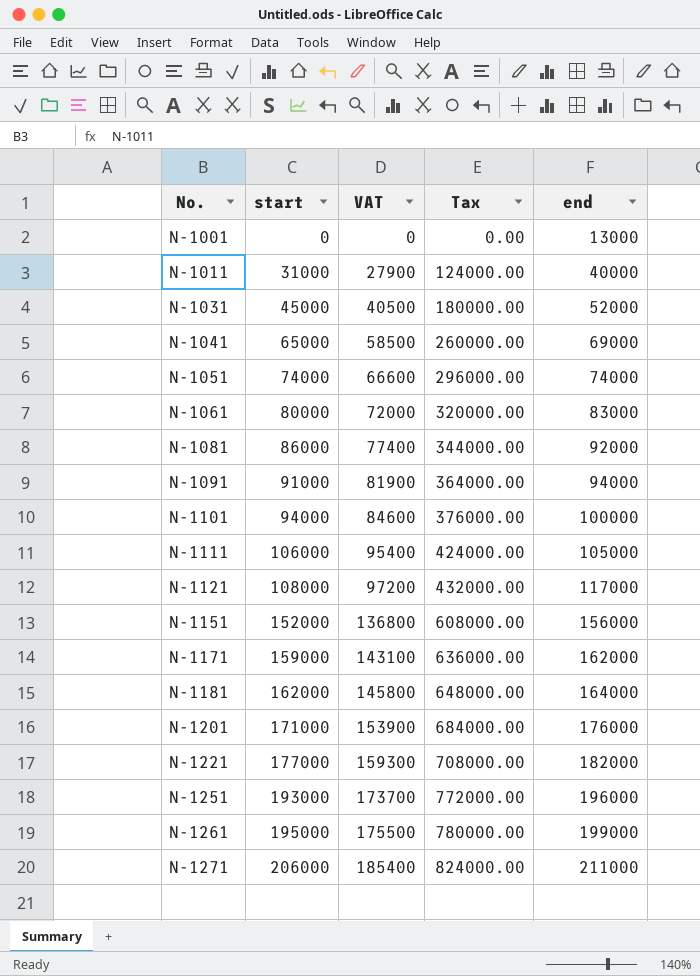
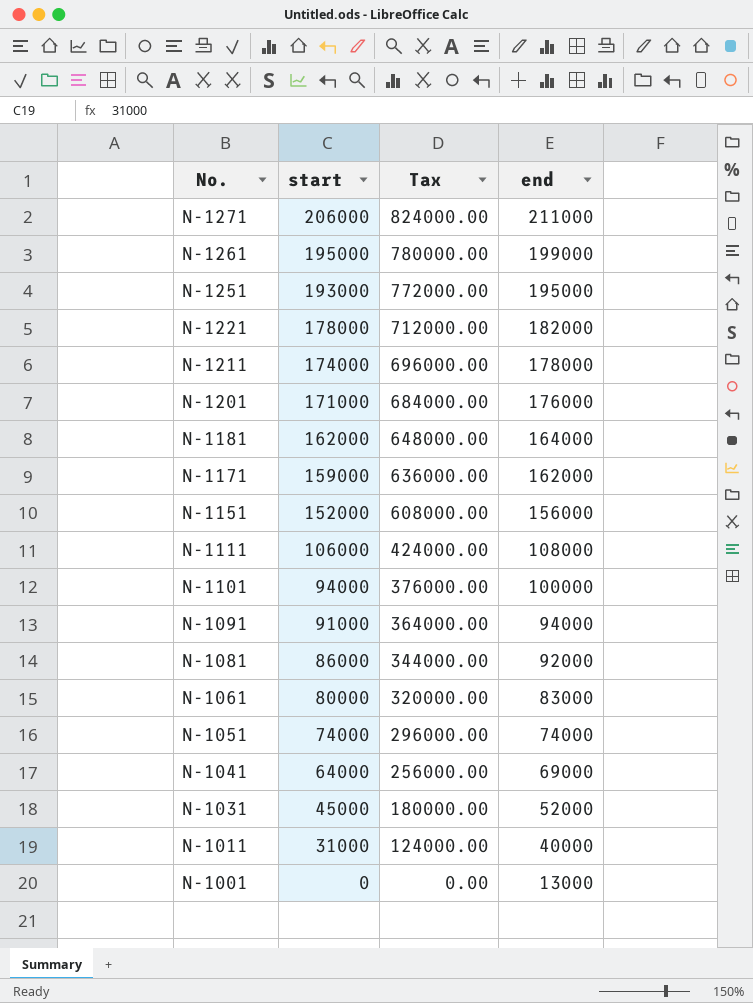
row order: No. ascending -> No. descending
column VAT | formula: [start] * 0.9 -> none
row N-1121: 108000 | 97200 | 432000.00 | 117000 -> none
N-1251 | end: 196000 -> 195000
N-1221 | start: 177000 -> 178000
N-1221 | Tax: 708000.00 -> 712000.00
row N-1211: none -> 174000 | 696000.00 | 178000
N-1111 | end: 105000 -> 108000
N-1041 | start: 65000 -> 64000
N-1041 | Tax: 260000.00 -> 256000.00

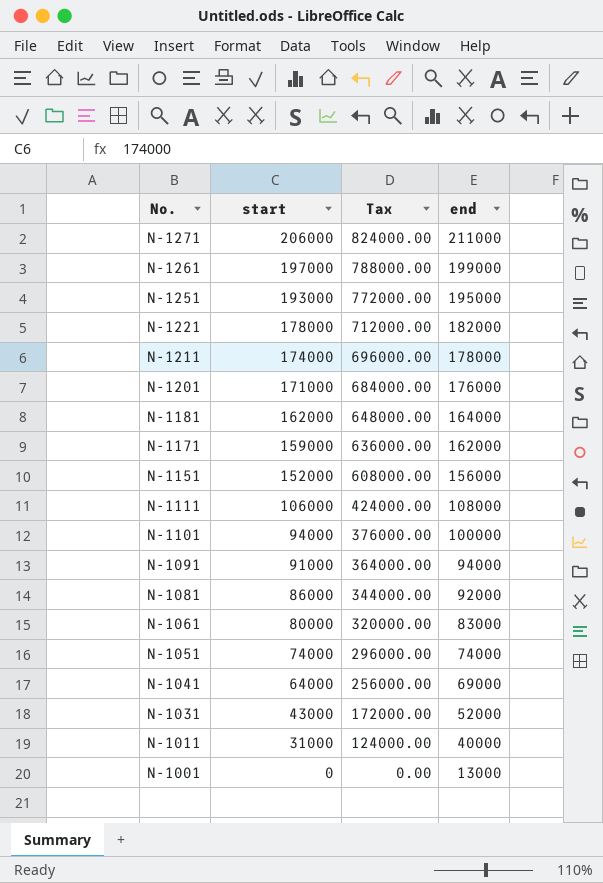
N-1261 | start: 195000 -> 197000
N-1261 | Tax: 780000.00 -> 788000.00
N-1031 | start: 45000 -> 43000
N-1031 | Tax: 180000.00 -> 172000.00

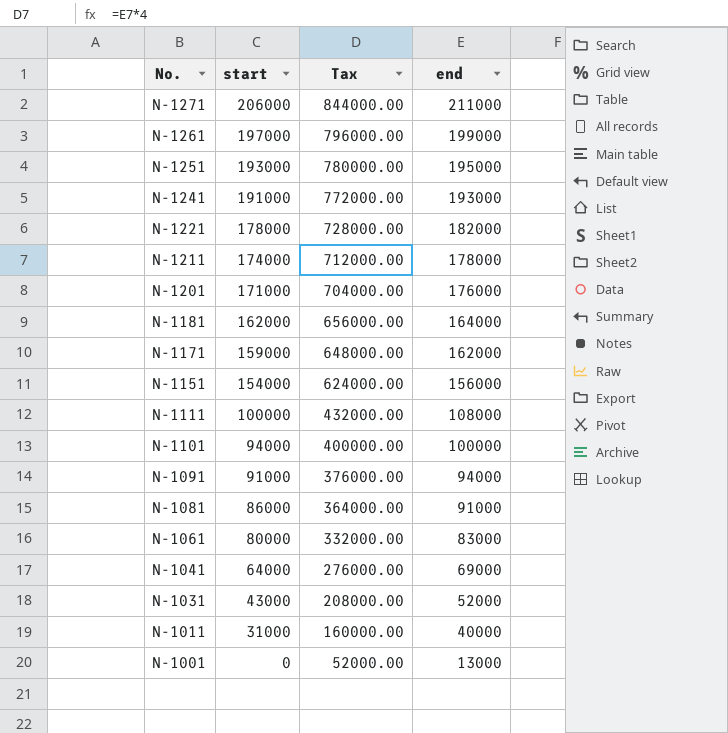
column Tax | formula: [start] * 4 -> [end] * 4
row N-1051: 74000 | 296000.00 | 74000 -> none
row N-1241: none -> 191000 | 772000.00 | 193000
N-1151 | start: 152000 -> 154000
N-1111 | start: 106000 -> 100000
N-1081 | end: 92000 -> 91000

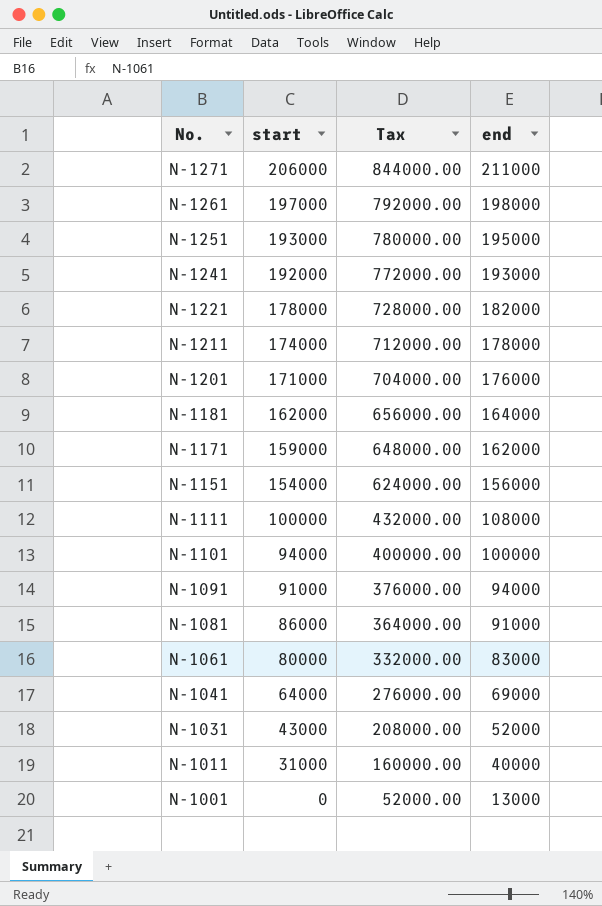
N-1261 | Tax: 796000.00 -> 792000.00
N-1261 | end: 199000 -> 198000
N-1241 | start: 191000 -> 192000

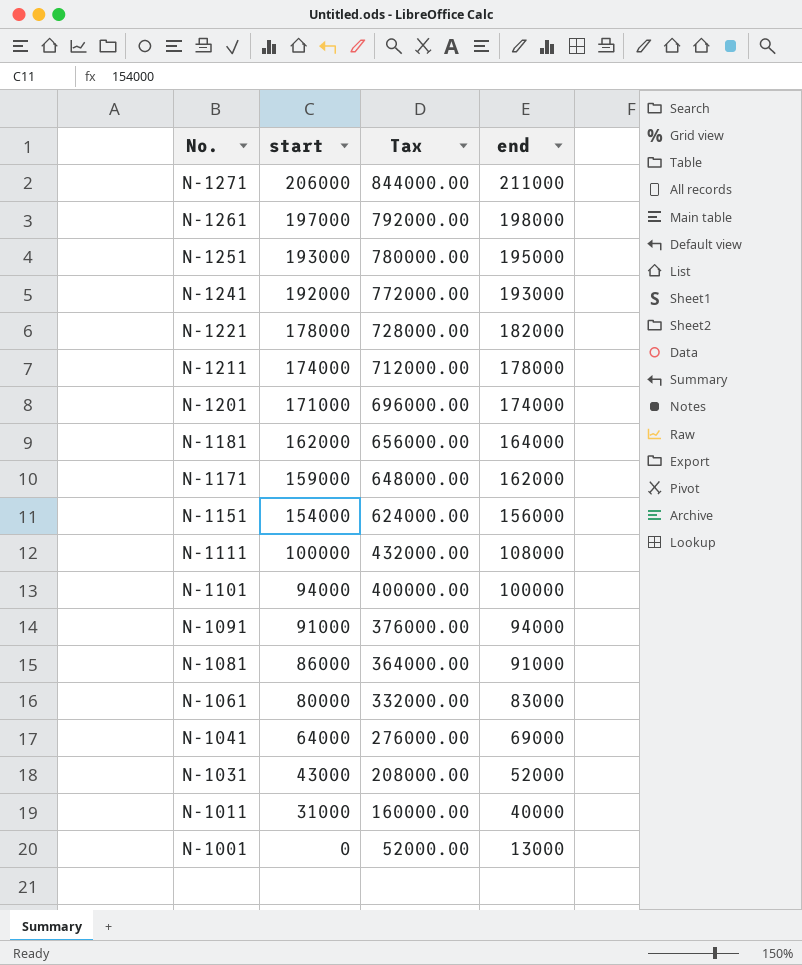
N-1201 | Tax: 704000.00 -> 696000.00
N-1201 | end: 176000 -> 174000

